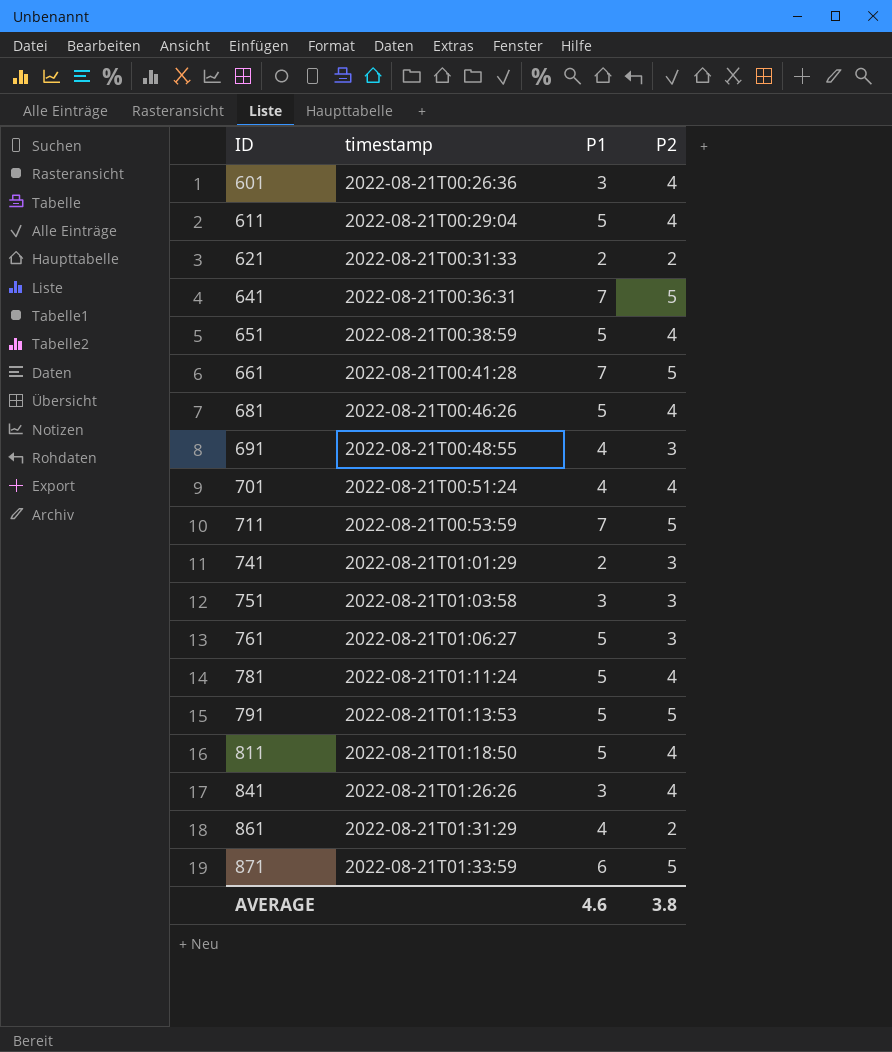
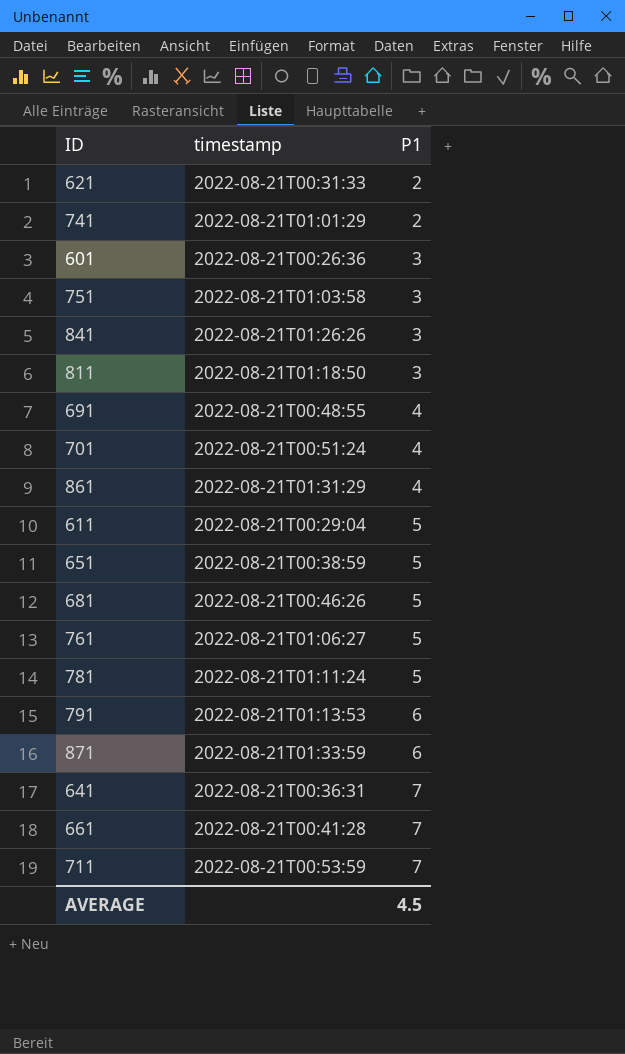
row order: ID ascending -> P1 ascending
column P2 | position: 4 -> none
811 | P1: 5 -> 3
791 | P1: 5 -> 6
AVERAGE | P1: 4.6 -> 4.5

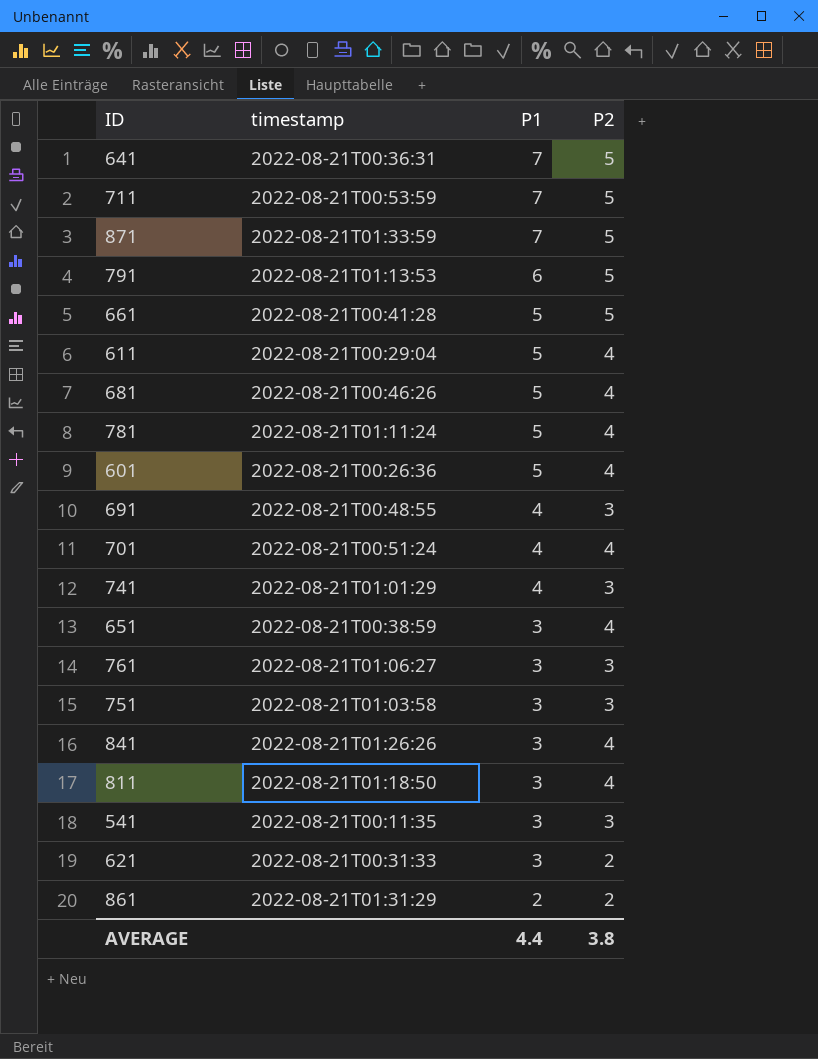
row order: P1 ascending -> P1 descending
column P2 | position: none -> 4
871 | P1: 6 -> 7
661 | P1: 7 -> 5
601 | P1: 3 -> 5
741 | P1: 2 -> 4
651 | P1: 5 -> 3
761 | P1: 5 -> 3
row 541: none -> 2022-08-21T00:11:35 | 3 | 3
621 | P1: 2 -> 3
861 | P1: 4 -> 2
AVERAGE | P1: 4.5 -> 4.4

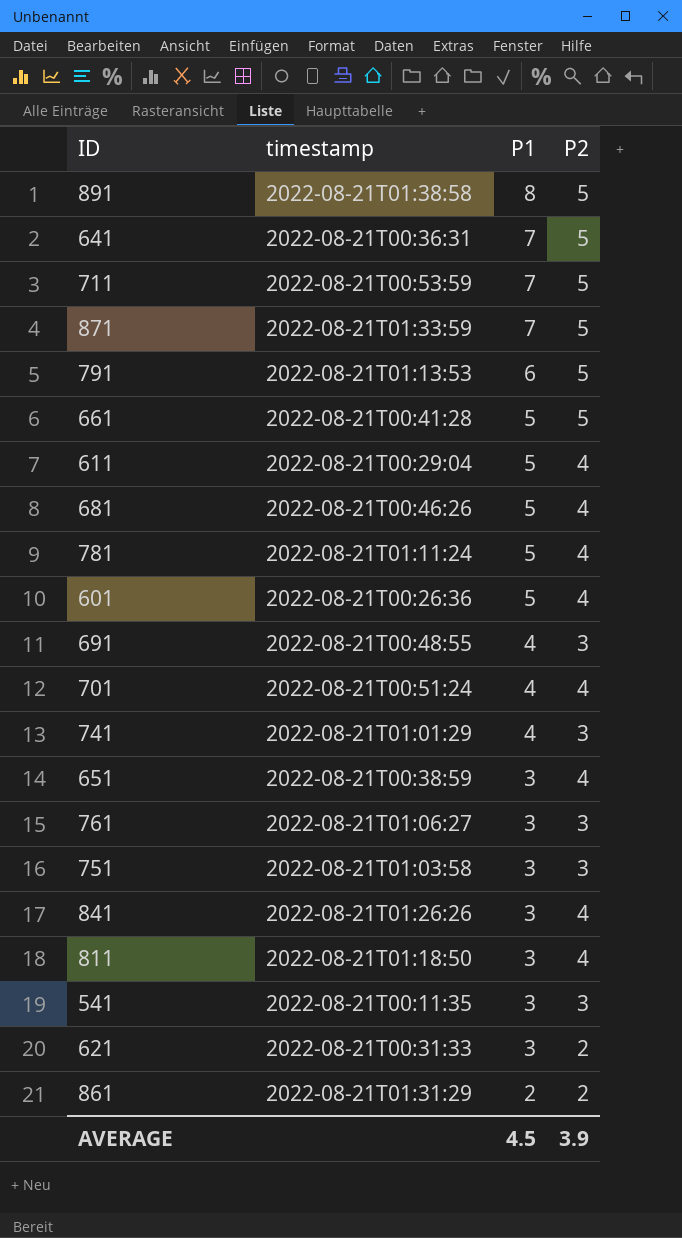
row 891: none -> 2022-08-21T01:38:58 | 8 | 5
AVERAGE | P1: 4.4 -> 4.5
AVERAGE | P2: 3.8 -> 3.9

